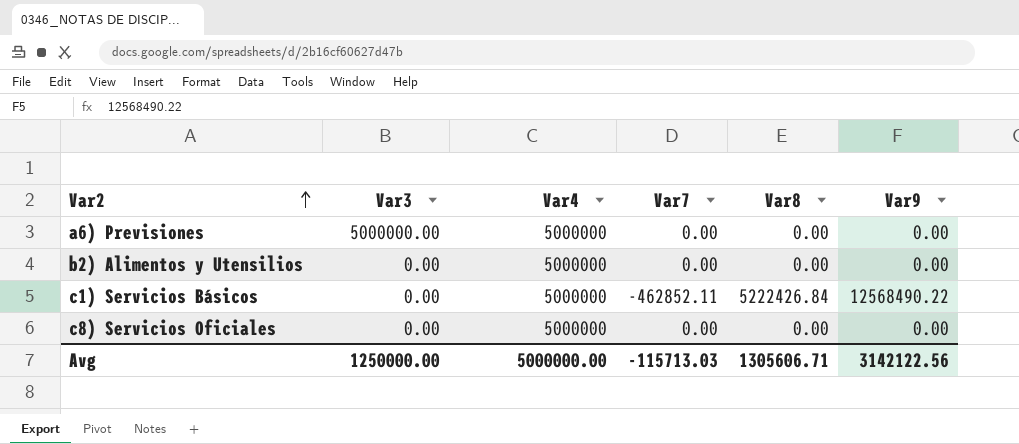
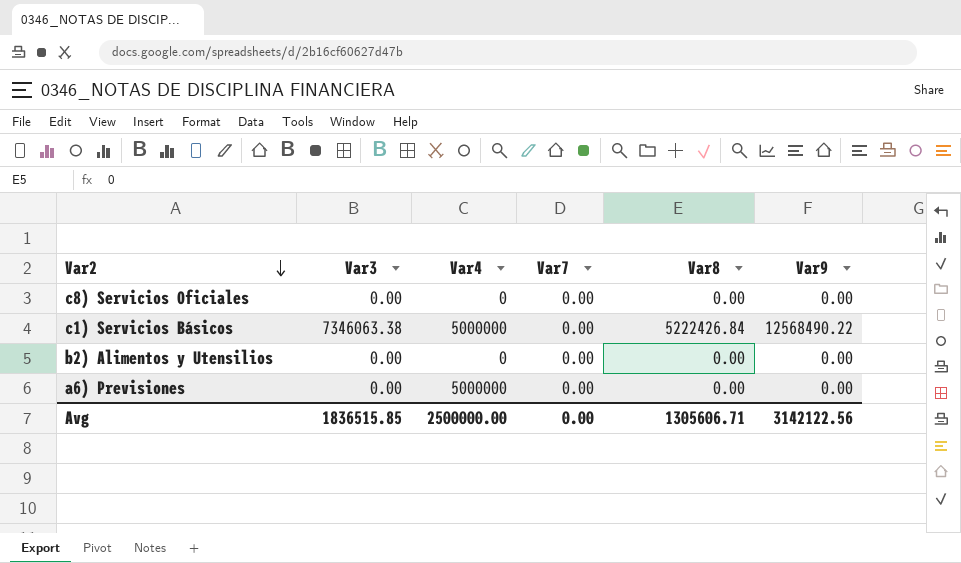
row order: Var2 ascending -> Var2 descending
c8) Servicios Oficiales | Var4: 5000000 -> 0
c1) Servicios Básicos | Var3: 0.00 -> 7346063.38
c1) Servicios Básicos | Var7: -462852.11 -> 0.00
b2) Alimentos y Utensilios | Var4: 5000000 -> 0
a6) Previsiones | Var3: 5000000.00 -> 0.00
Avg | Var3: 1250000.00 -> 1836515.85
Avg | Var4: 5000000.00 -> 2500000.00
Avg | Var7: -115713.03 -> 0.00

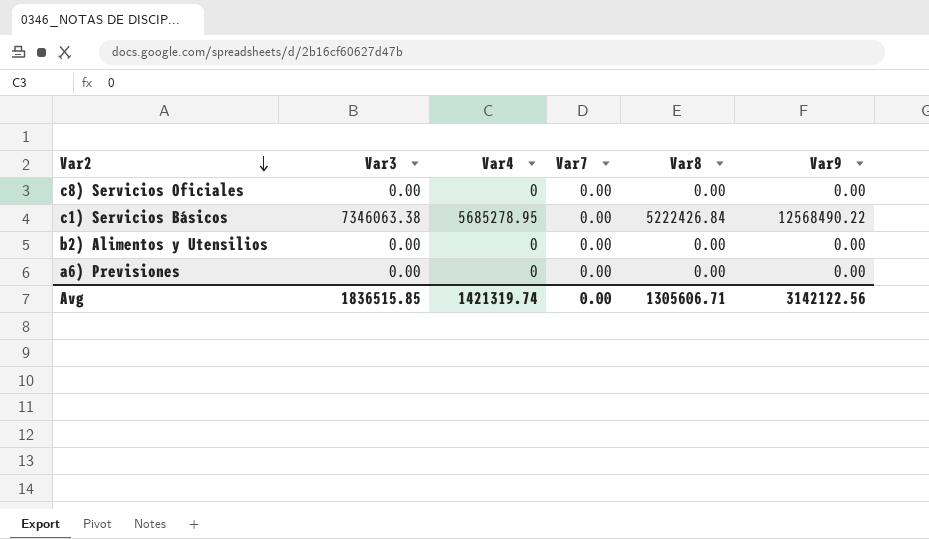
c1) Servicios Básicos | Var4: 5000000 -> 5685278.95
a6) Previsiones | Var4: 5000000 -> 0
Avg | Var4: 2500000.00 -> 1421319.74

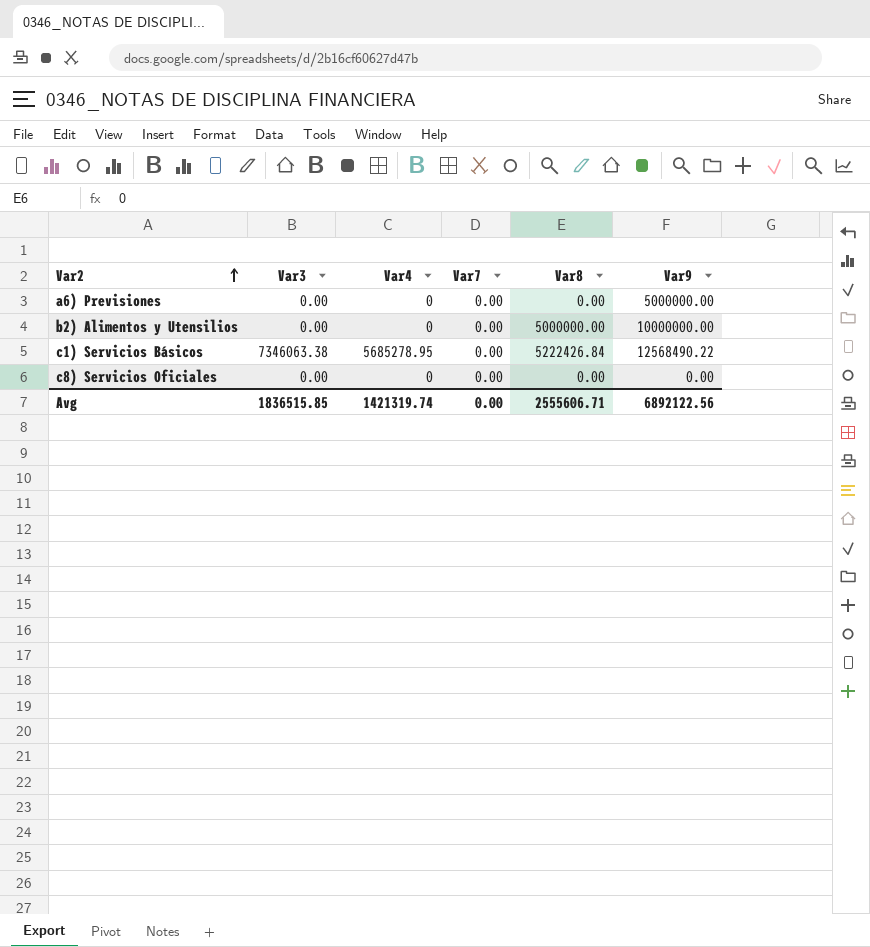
row order: Var2 descending -> Var2 ascending
a6) Previsiones | Var9: 0.00 -> 5000000.00
b2) Alimentos y Utensilios | Var8: 0.00 -> 5000000.00
b2) Alimentos y Utensilios | Var9: 0.00 -> 10000000.00
Avg | Var8: 1305606.71 -> 2555606.71
Avg | Var9: 3142122.56 -> 6892122.56

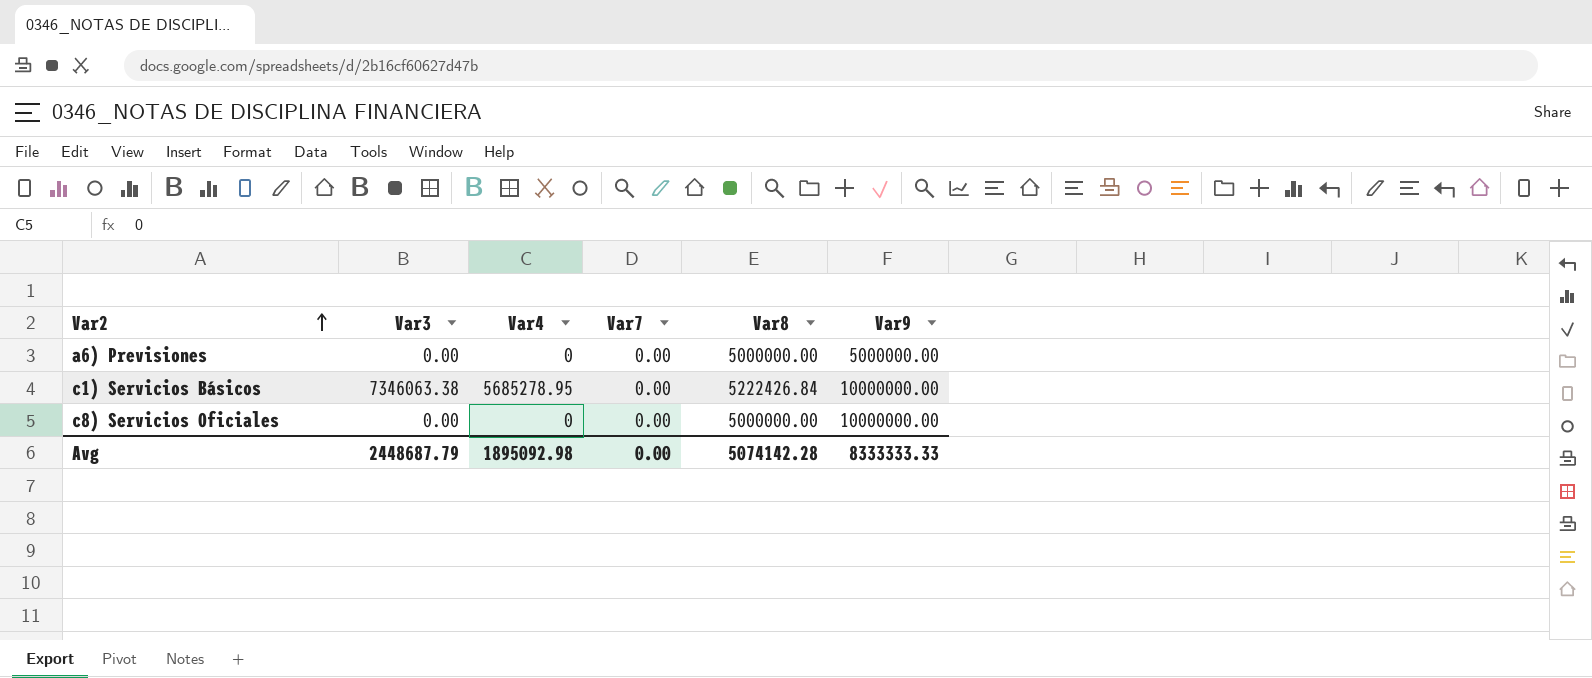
row b2) Alimentos y Utensilios: 0.00 | 0 | 0.00 | 5000000.00 | 10000000.00 -> none
a6) Previsiones | Var8: 0.00 -> 5000000.00
c1) Servicios Básicos | Var9: 12568490.22 -> 10000000.00
c8) Servicios Oficiales | Var8: 0.00 -> 5000000.00
c8) Servicios Oficiales | Var9: 0.00 -> 10000000.00
Avg | Var3: 1836515.85 -> 2448687.79
Avg | Var4: 1421319.74 -> 1895092.98
Avg | Var8: 2555606.71 -> 5074142.28
Avg | Var9: 6892122.56 -> 8333333.33

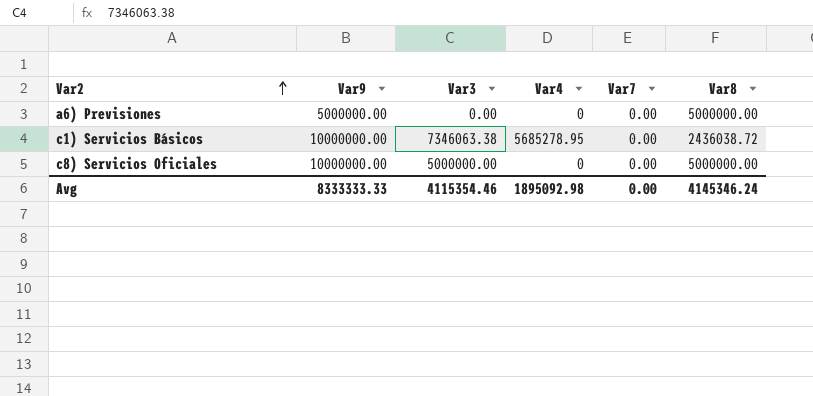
column Var9 | position: 6 -> 2
c1) Servicios Básicos | Var8: 5222426.84 -> 2436038.72
c8) Servicios Oficiales | Var3: 0.00 -> 5000000.00
Avg | Var3: 2448687.79 -> 4115354.46
Avg | Var8: 5074142.28 -> 4145346.24

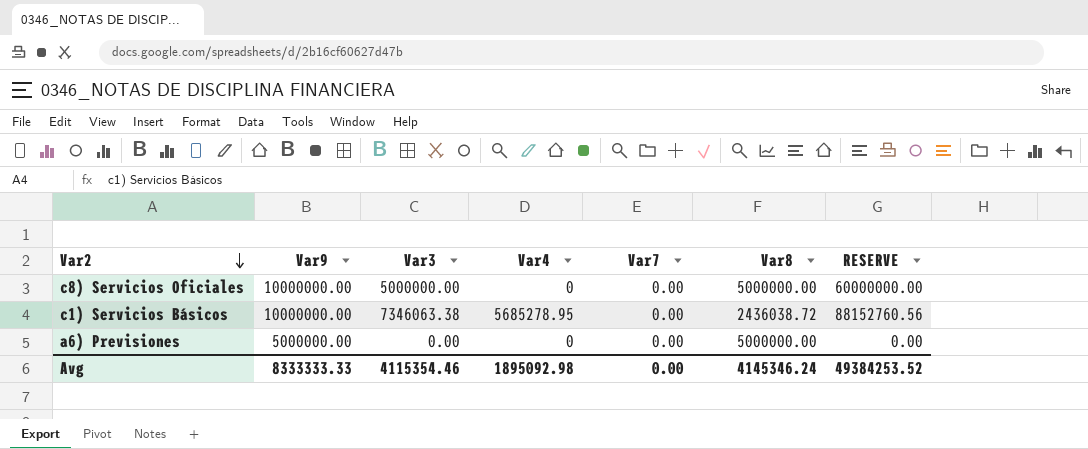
row order: Var2 ascending -> Var2 descending
column RESERVE | formula: none -> [Var3] * 12

